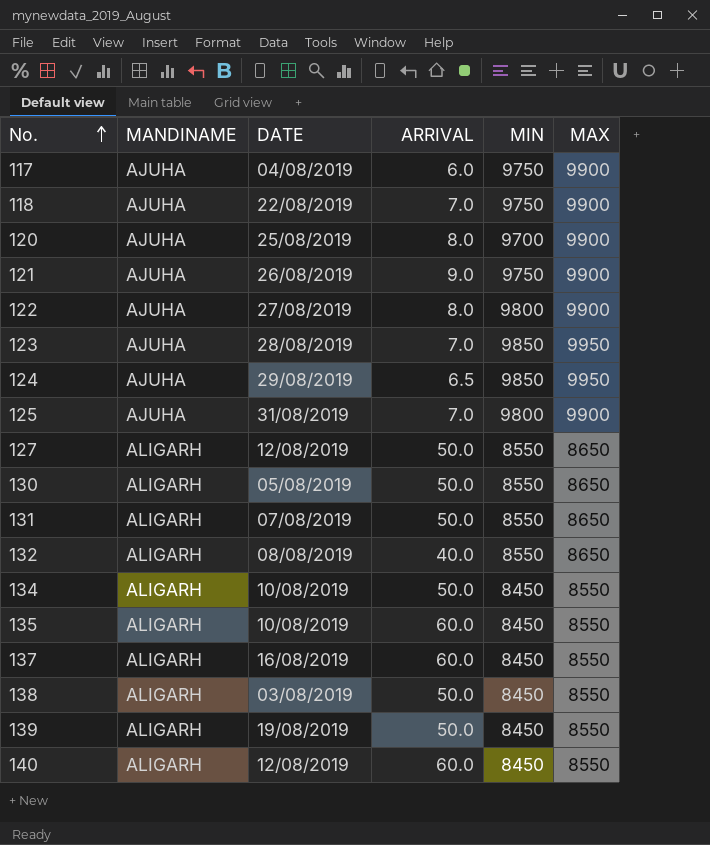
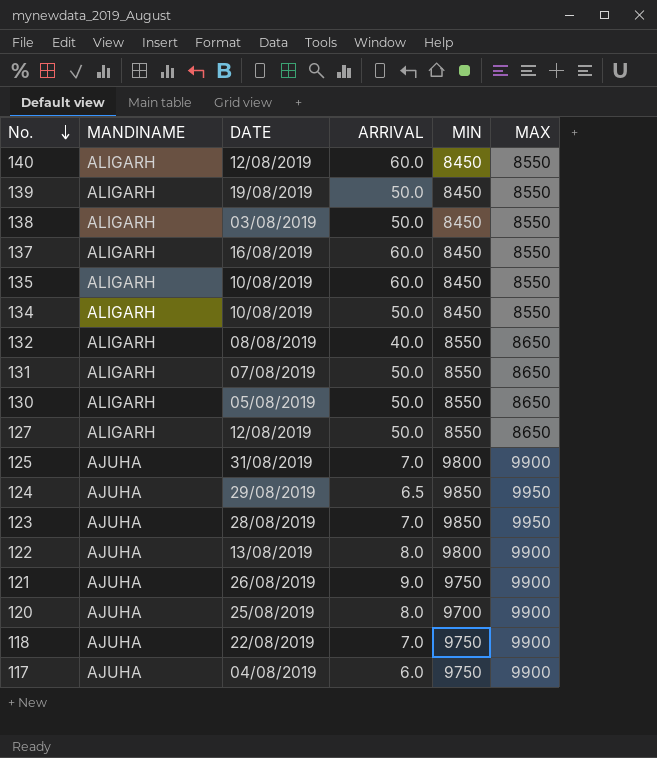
row order: No. ascending -> No. descending
122 | DATE: 27/08/2019 -> 13/08/2019

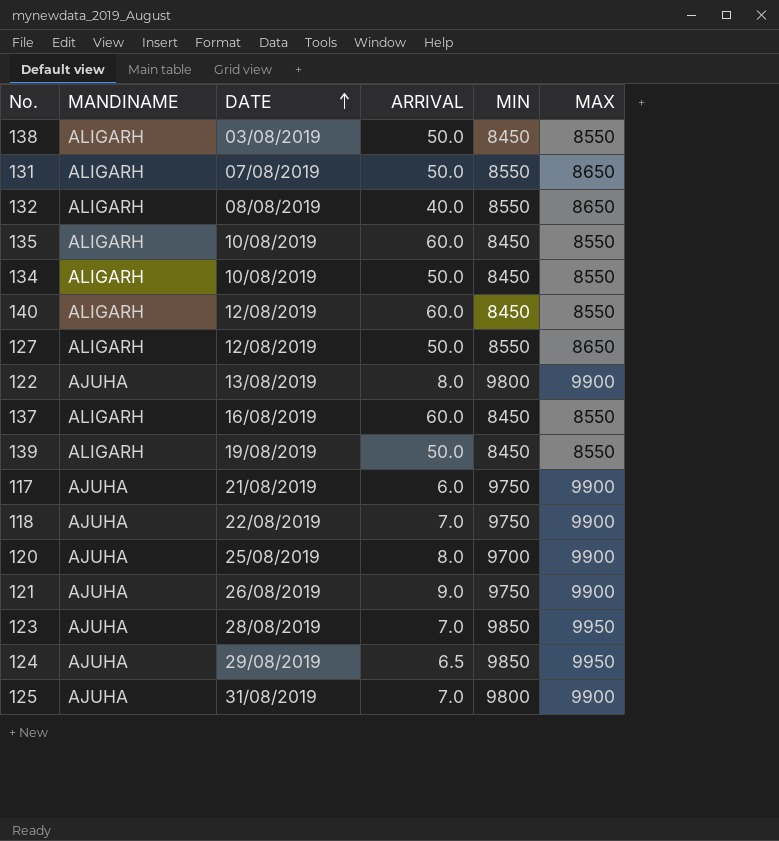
row order: No. descending -> DATE ascending
row 130: ALIGARH | 05/08/2019 | 50.0 | 8550 | 8650 -> none
117 | DATE: 04/08/2019 -> 21/08/2019

